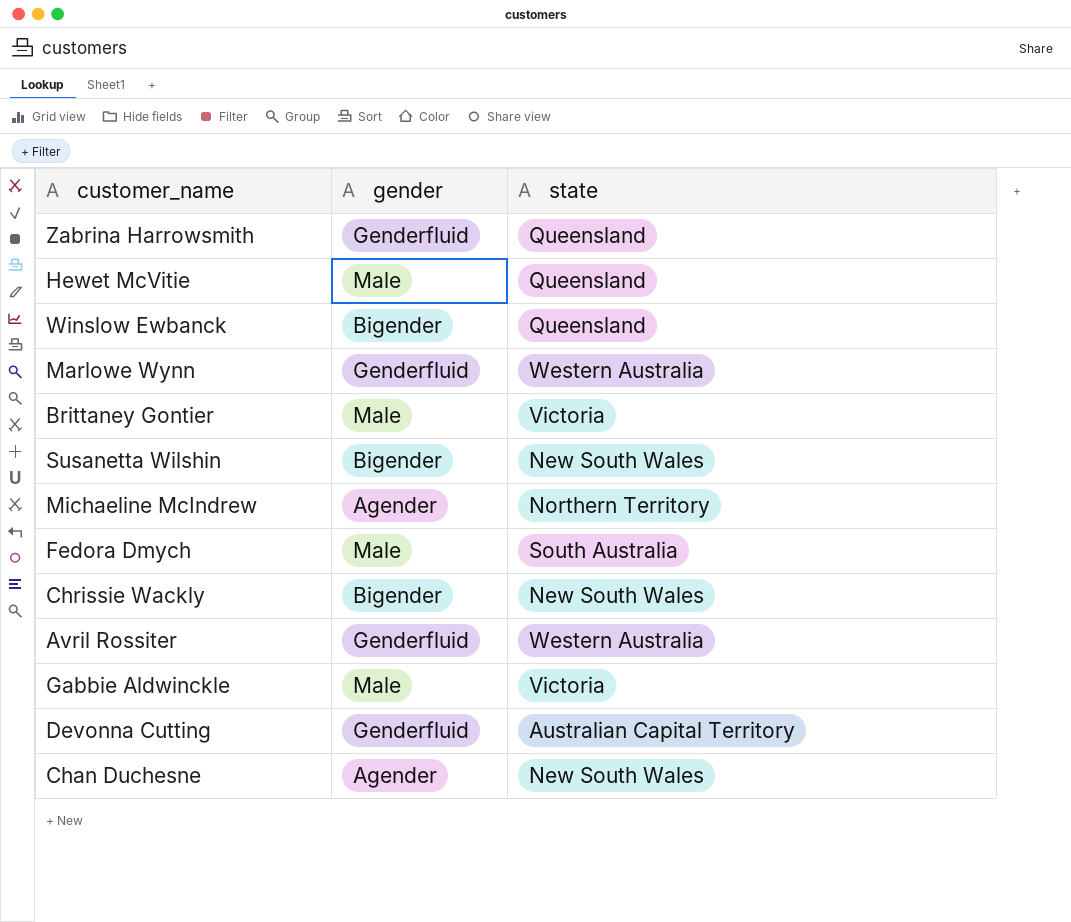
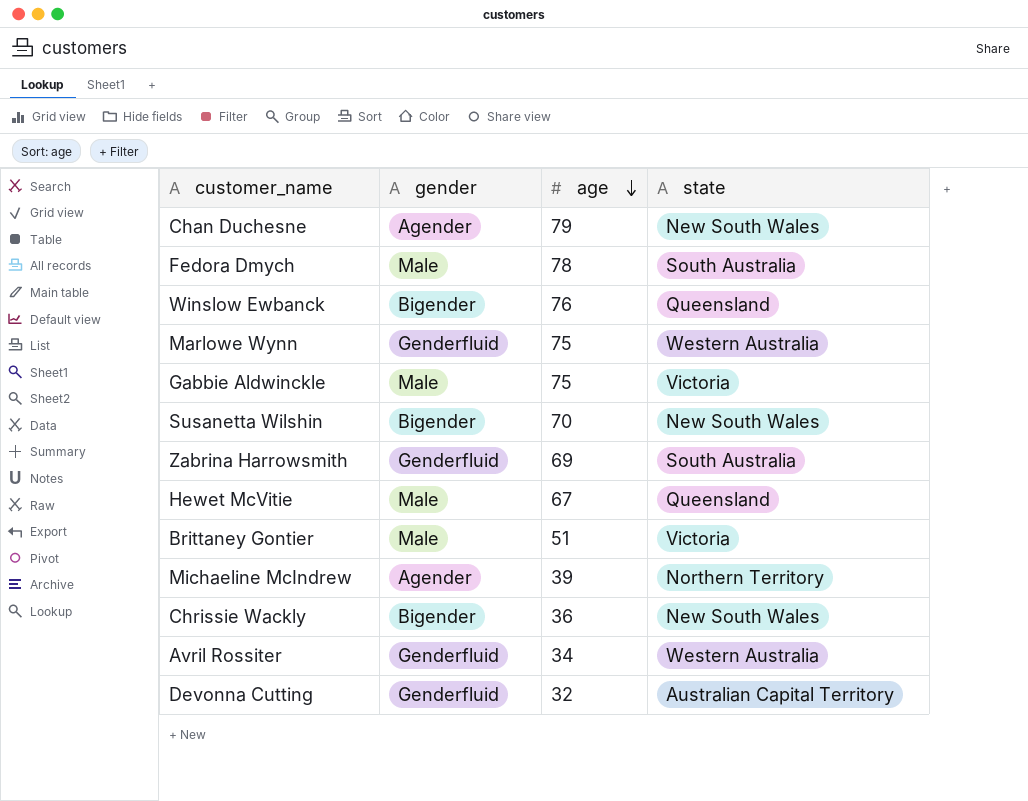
row order: none -> age descending
column age | position: none -> 3
Zabrina Harrowsmith | state: Queensland -> South Australia

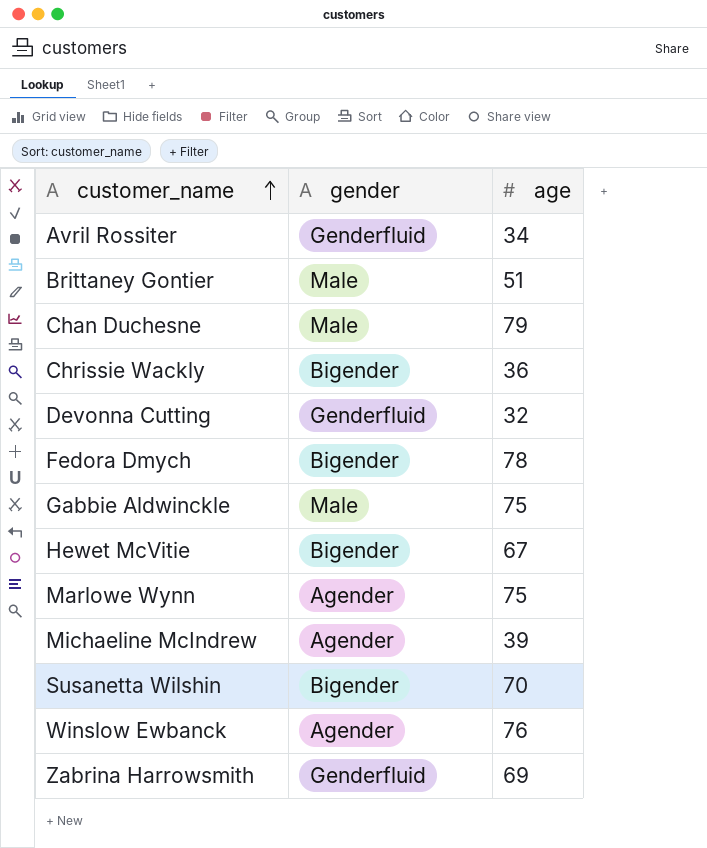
row order: age descending -> customer_name ascending
column state | position: 4 -> none
Chan Duchesne | gender: Agender -> Male
Fedora Dmych | gender: Male -> Bigender
Hewet McVitie | gender: Male -> Bigender
Marlowe Wynn | gender: Genderfluid -> Agender
Winslow Ewbanck | gender: Bigender -> Agender

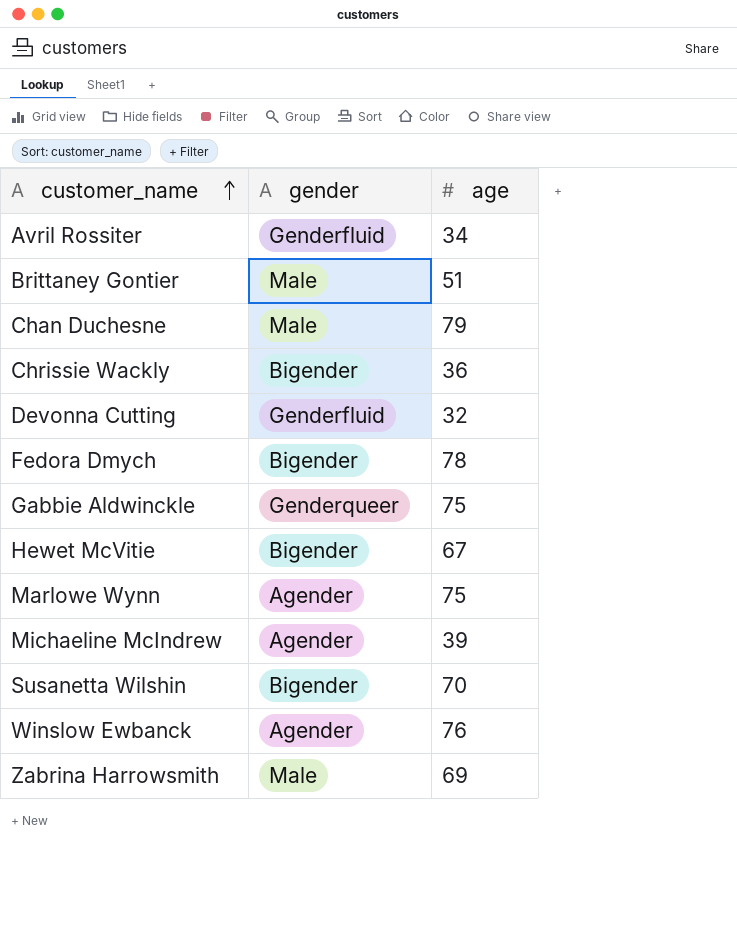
Gabbie Aldwinckle | gender: Male -> Genderqueer
Zabrina Harrowsmith | gender: Genderfluid -> Male

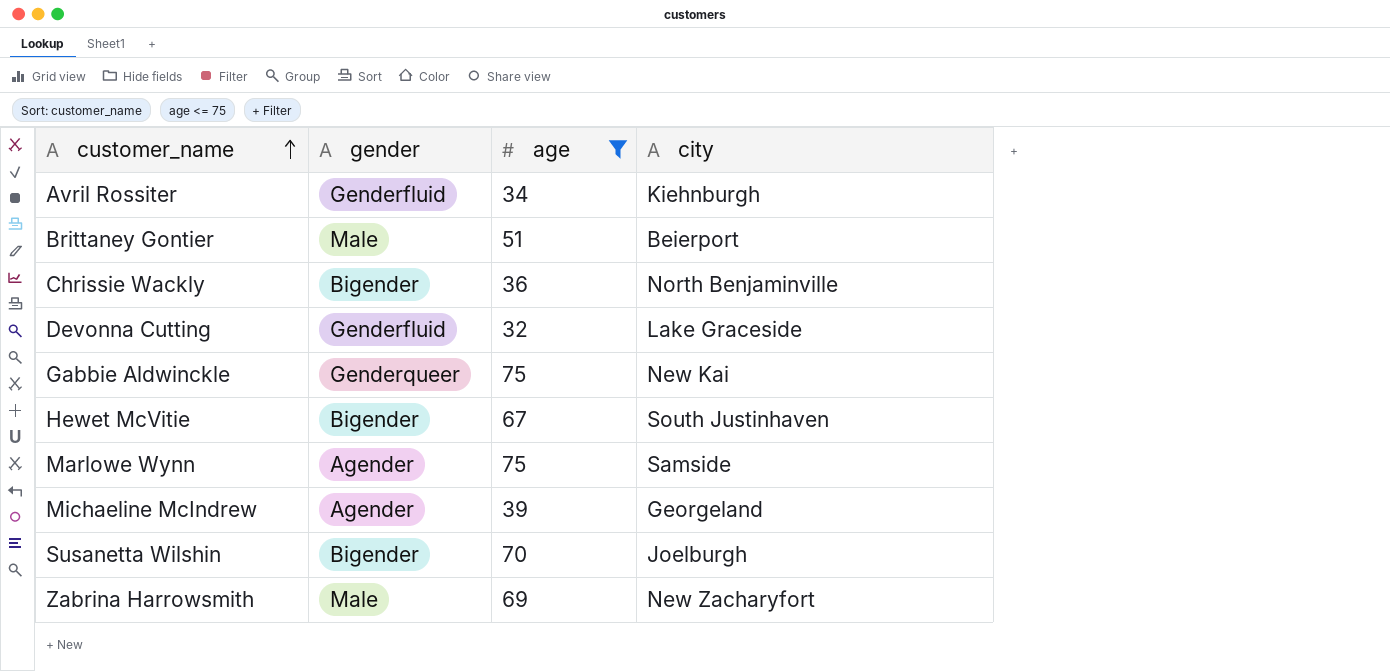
filter: none -> age <= 75
column city | position: none -> 4

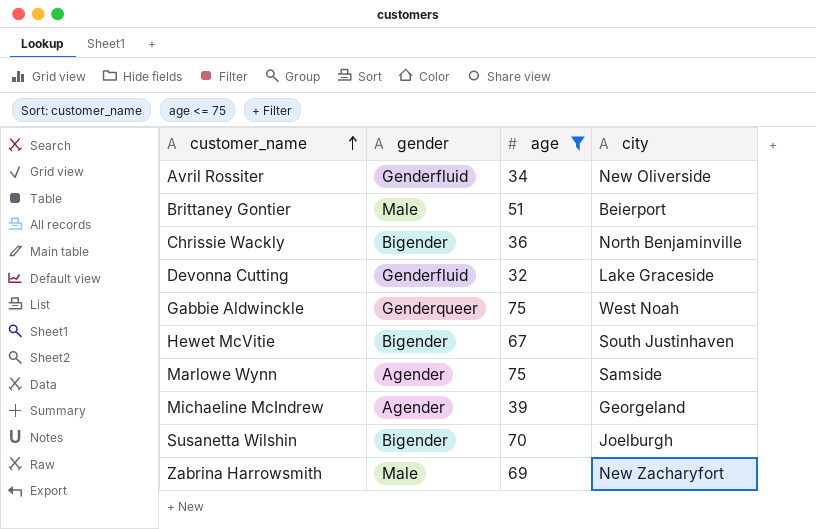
Avril Rossiter | city: Kiehnburgh -> New Oliverside
Gabbie Aldwinckle | city: New Kai -> West Noah

